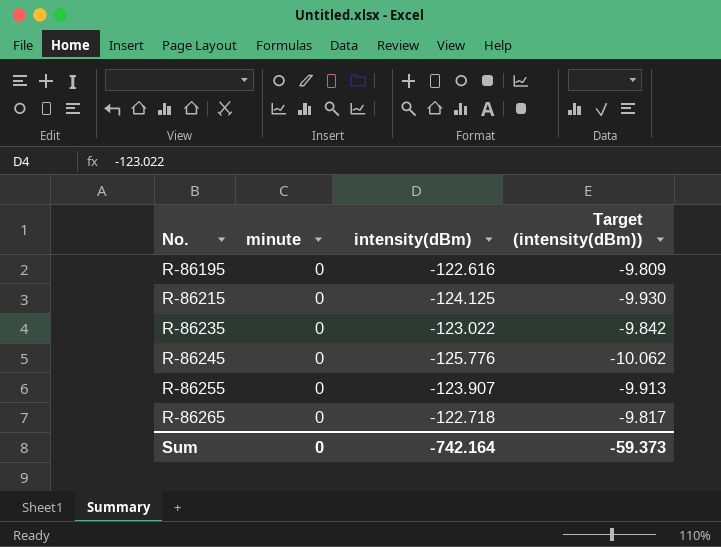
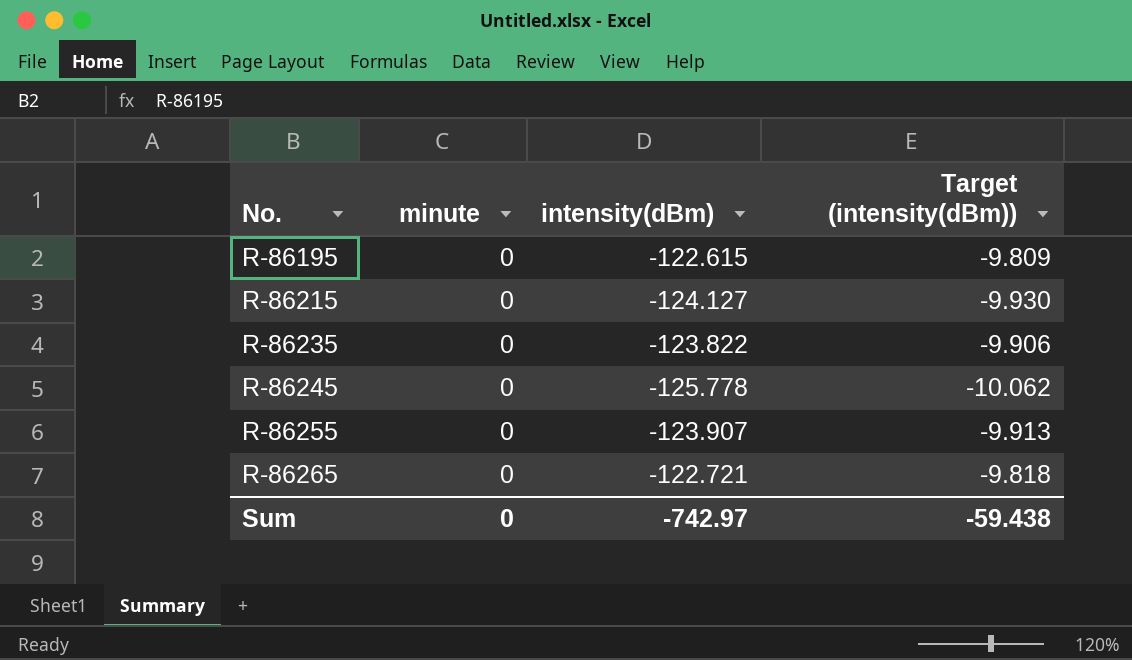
R-86195 | intensity(dBm): -122.616 -> -122.615
R-86215 | intensity(dBm): -124.125 -> -124.127
R-86235 | intensity(dBm): -123.022 -> -123.822
R-86235 | Target (intensity(dBm)): -9.842 -> -9.906
R-86245 | intensity(dBm): -125.776 -> -125.778
R-86265 | intensity(dBm): -122.718 -> -122.721
R-86265 | Target (intensity(dBm)): -9.817 -> -9.818
Sum | intensity(dBm): -742.164 -> -742.97
Sum | Target (intensity(dBm)): -59.373 -> -59.438

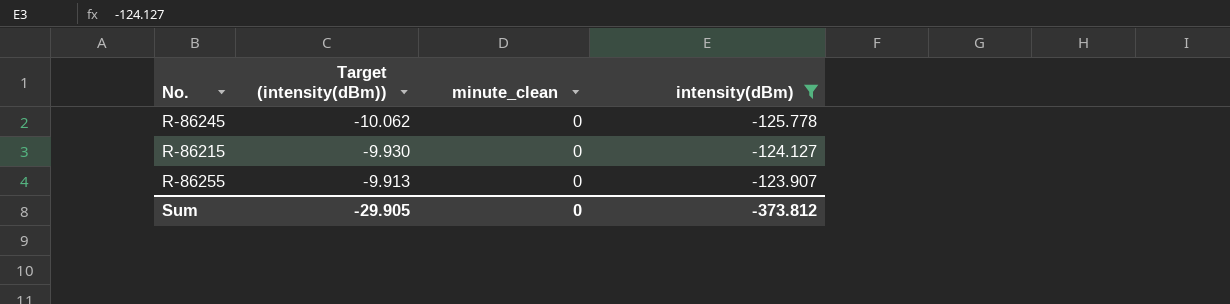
filter: none -> intensity(dBm) <= -123.907
row order: No. ascending -> Target (intensity(dBm)) ascending
column Target (intensity(dBm)) | position: 4 -> 2
column name: minute -> minute_clean
Sum | Target (intensity(dBm)): -59.438 -> -29.905
Sum | intensity(dBm): -742.97 -> -373.812

